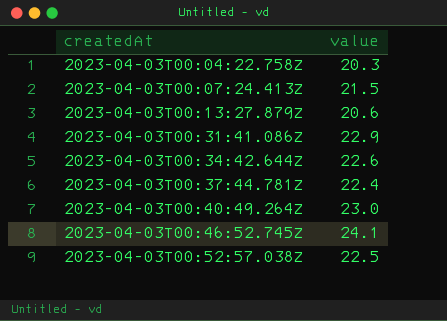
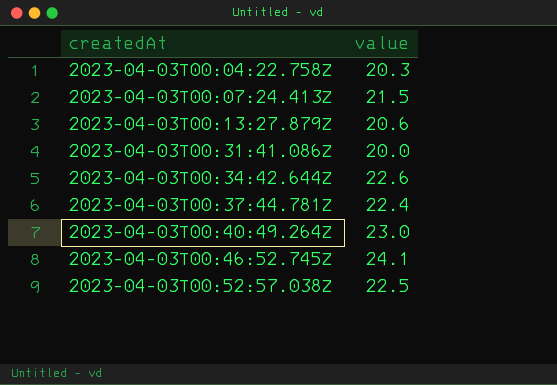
2023-04-03T00:31:41.086Z | value: 22.9 -> 20.0

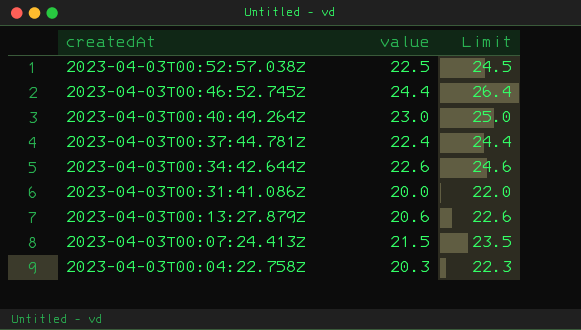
row order: createdAt ascending -> createdAt descending
column Limit | formula: none -> [value] + 2
2023-04-03T00:46:52.745Z | value: 24.1 -> 24.4

